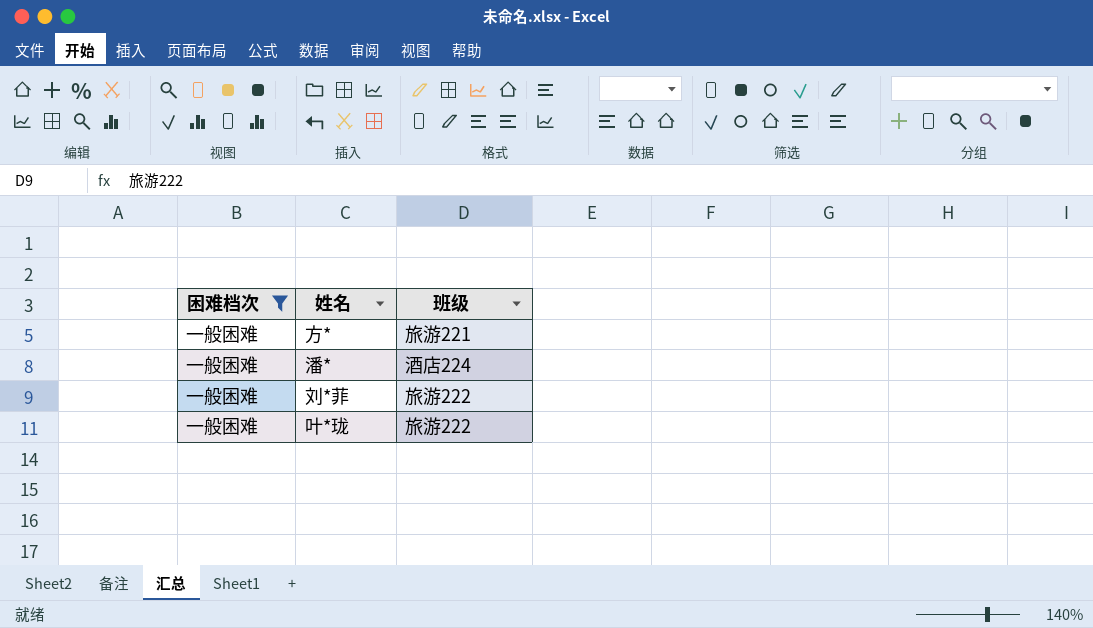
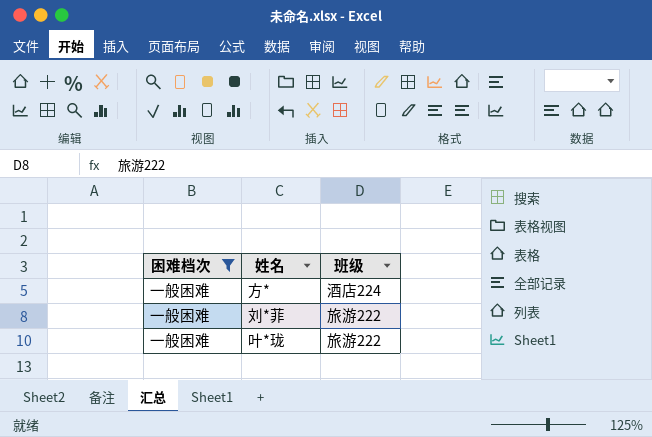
row 潘*: 一般困难 | 酒店224 -> none
方* | 班级: 旅游221 -> 酒店224

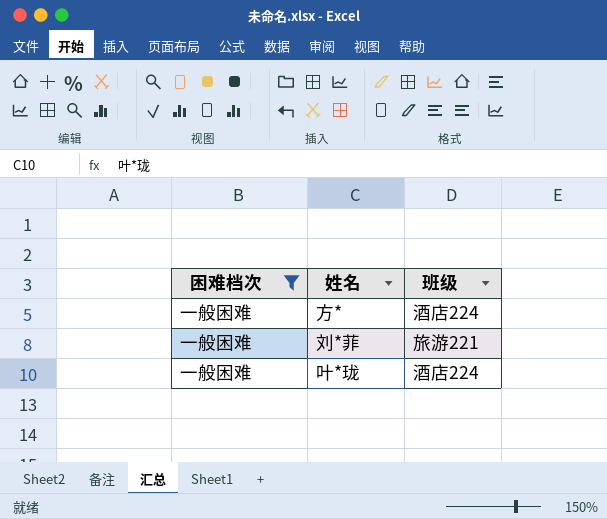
刘*菲 | 班级: 旅游222 -> 旅游221
叶*珑 | 班级: 旅游222 -> 酒店224

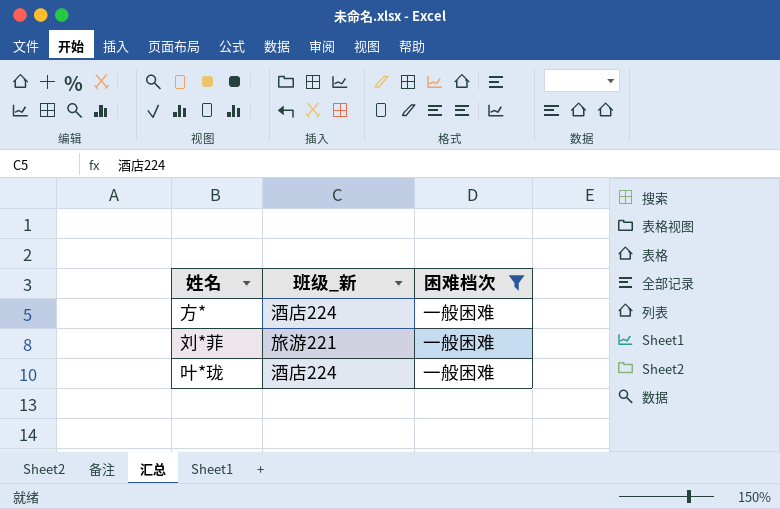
column name: 班级 -> 班级_新
column 困难档次 | position: 1 -> 3

